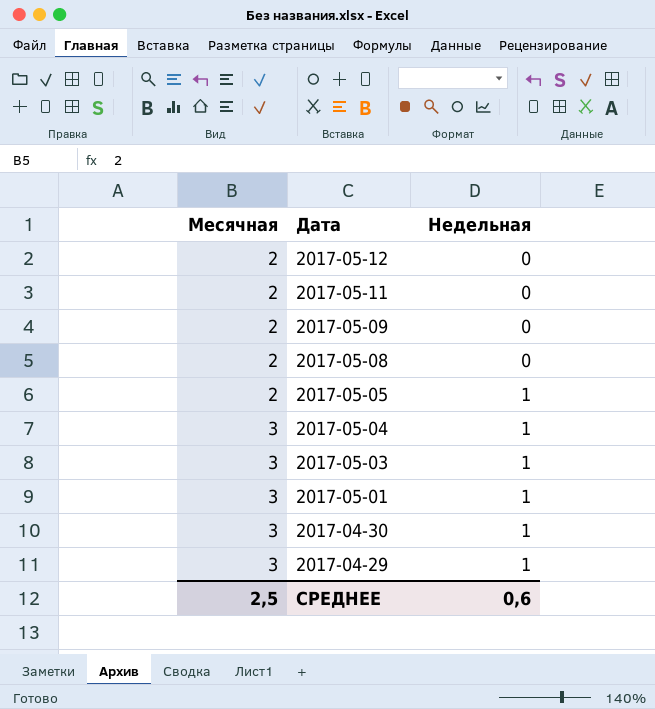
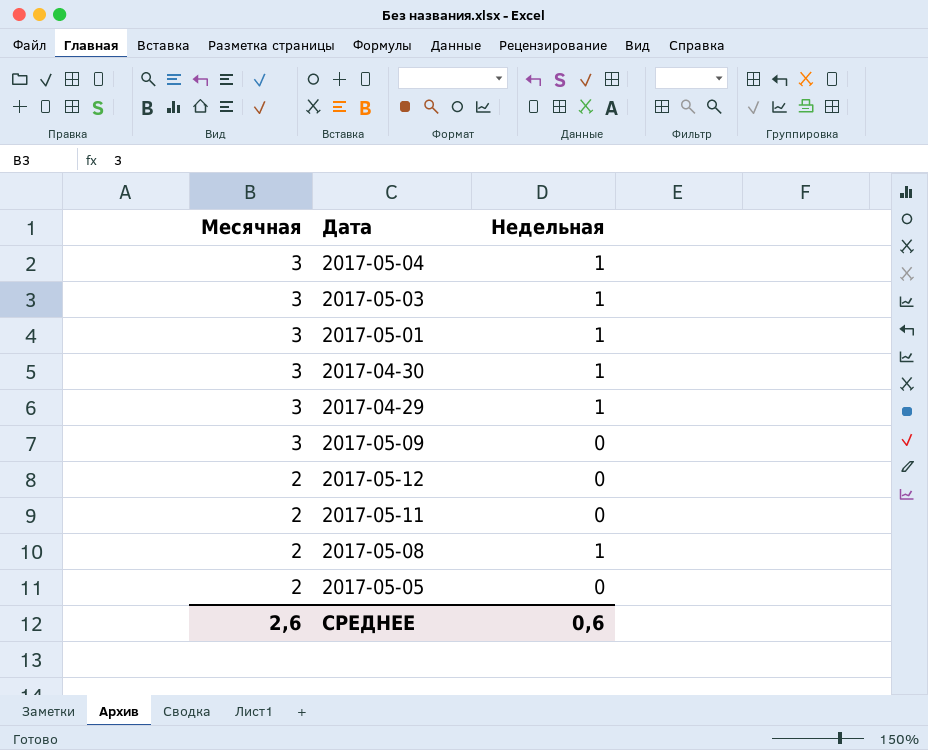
row order: Месячная ascending -> Месячная descending
2017-05-09 | Месячная: 2 -> 3
2017-05-08 | Недельная: 0 -> 1
2017-05-05 | Недельная: 1 -> 0
СРЕДНЕЕ | Месячная: 2,5 -> 2,6

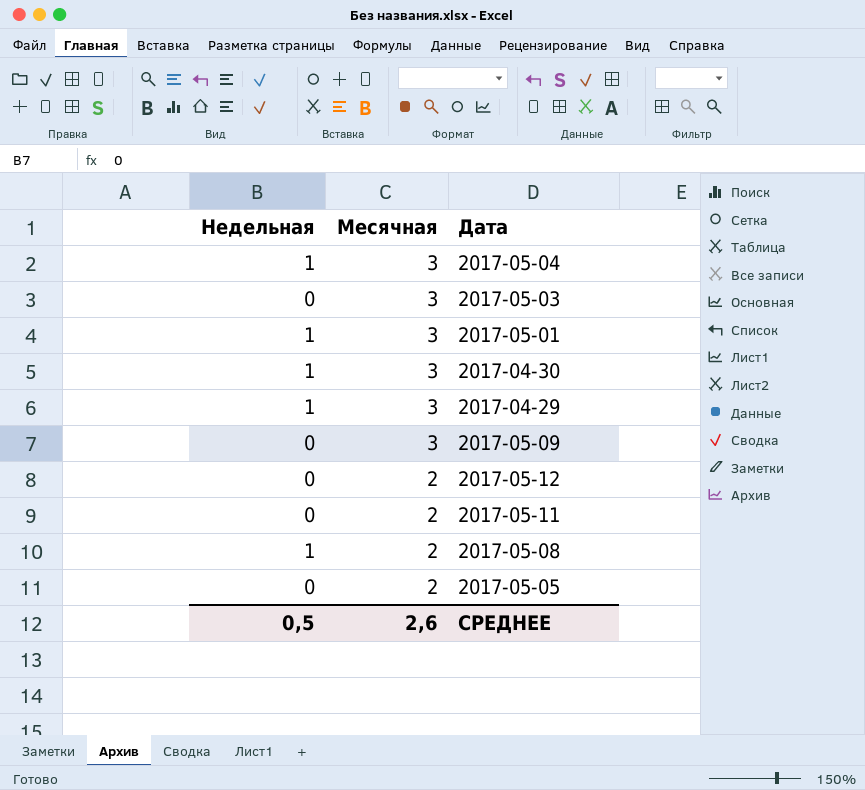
column Недельная | position: 3 -> 1
2017-05-03 | Недельная: 1 -> 0
СРЕДНЕЕ | Недельная: 0,6 -> 0,5

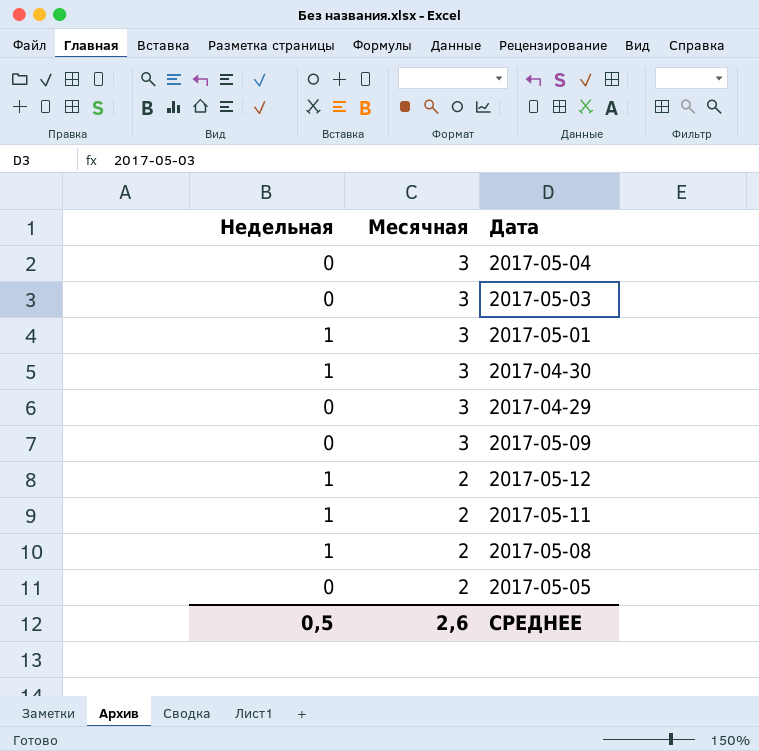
2017-05-04 | Недельная: 1 -> 0
2017-04-29 | Недельная: 1 -> 0
2017-05-12 | Недельная: 0 -> 1
2017-05-11 | Недельная: 0 -> 1

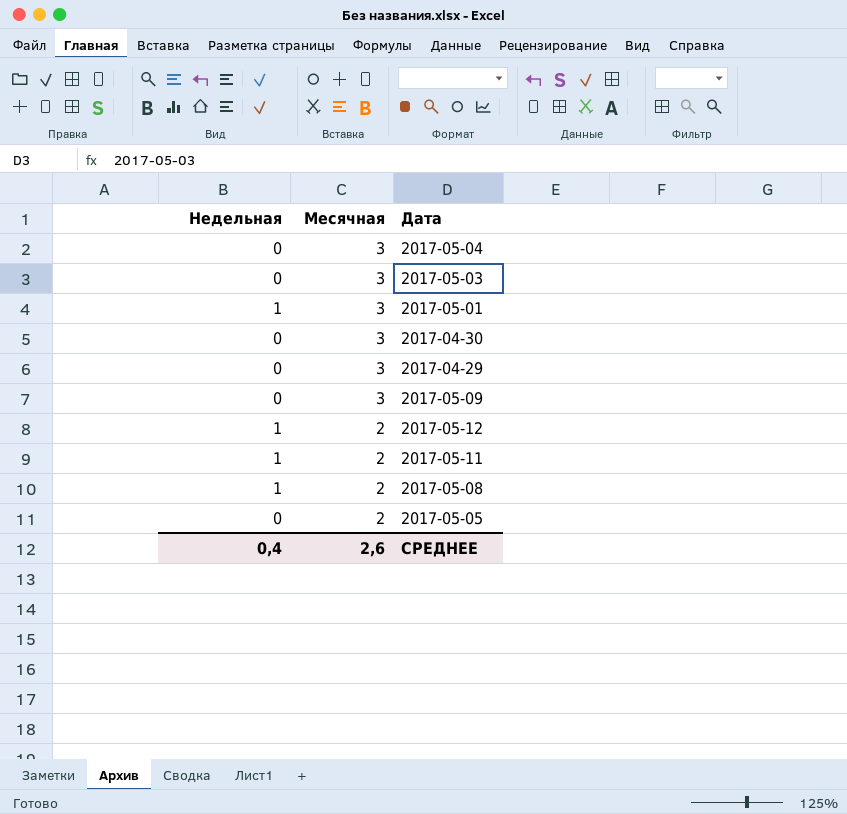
2017-04-30 | Недельная: 1 -> 0
СРЕДНЕЕ | Недельная: 0,5 -> 0,4

